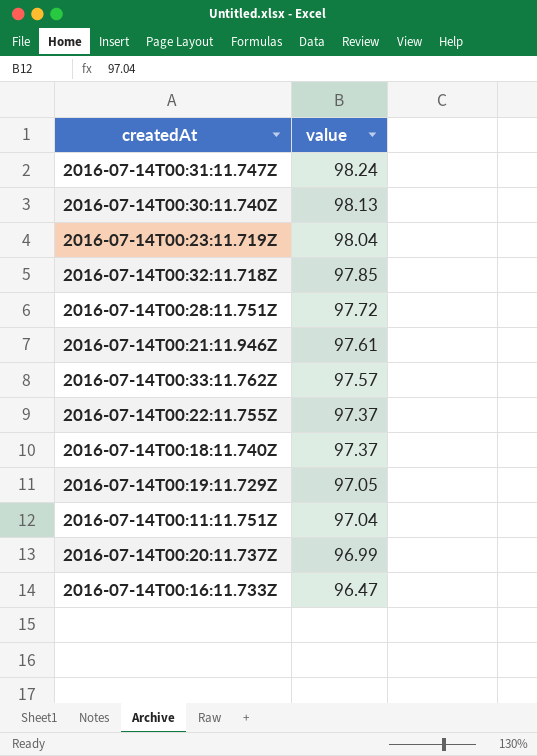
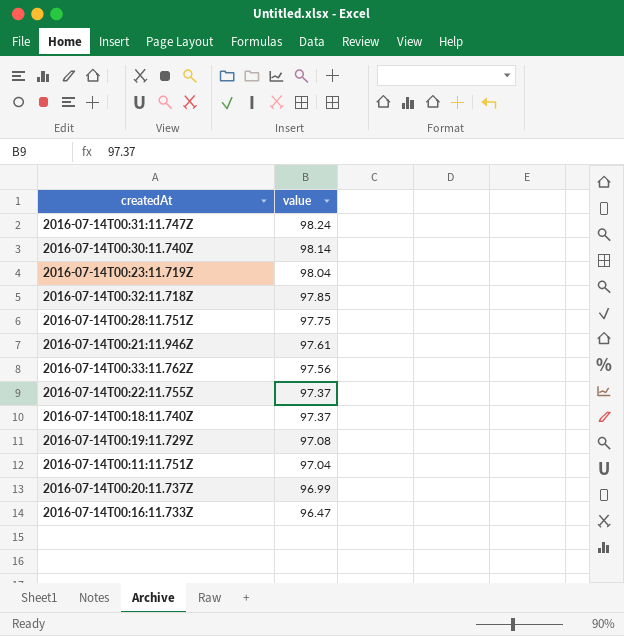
2016-07-14T00:30:11.740Z | value: 98.13 -> 98.14
2016-07-14T00:28:11.751Z | value: 97.72 -> 97.75
2016-07-14T00:33:11.762Z | value: 97.57 -> 97.56
2016-07-14T00:19:11.729Z | value: 97.05 -> 97.08

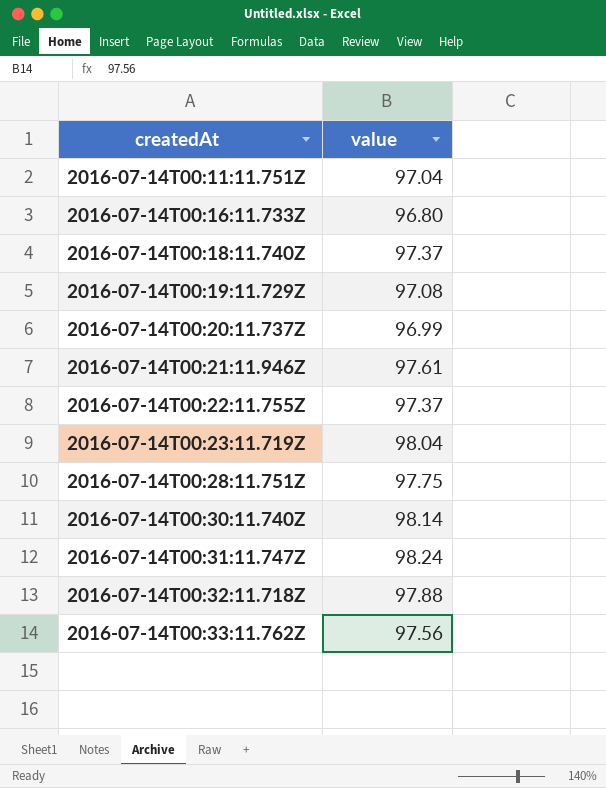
row order: value descending -> createdAt ascending
2016-07-14T00:16:11.733Z | value: 96.47 -> 96.80
2016-07-14T00:32:11.718Z | value: 97.85 -> 97.88

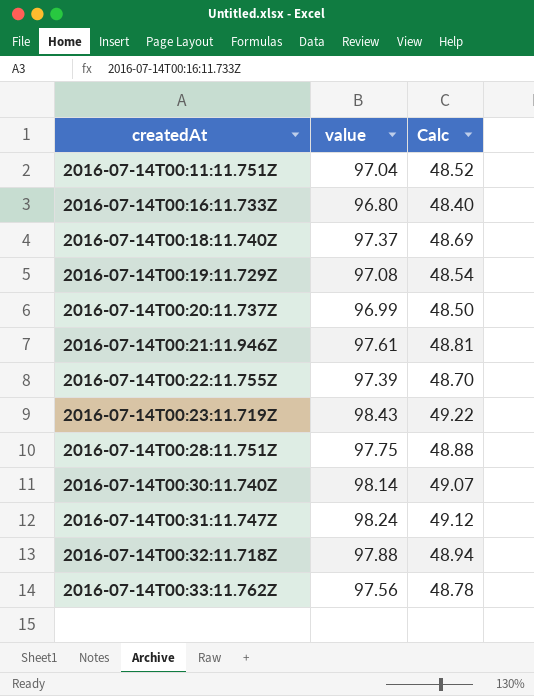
column Calc | formula: none -> [value] * 0.5
2016-07-14T00:22:11.755Z | value: 97.37 -> 97.39
2016-07-14T00:23:11.719Z | value: 98.04 -> 98.43

